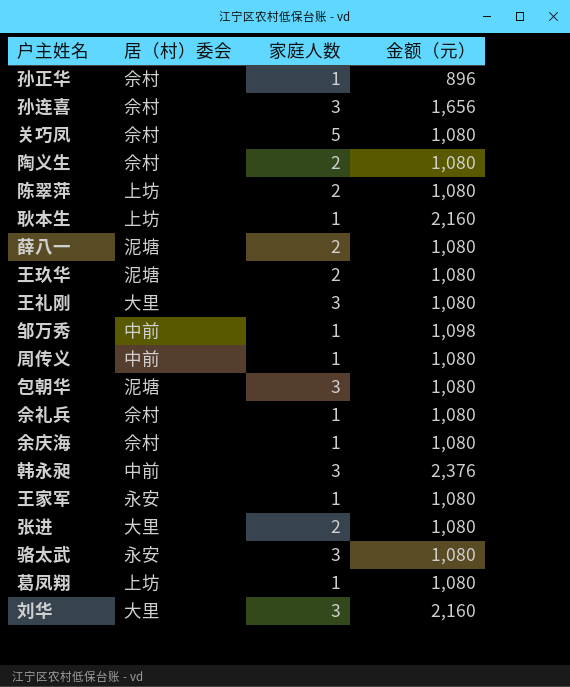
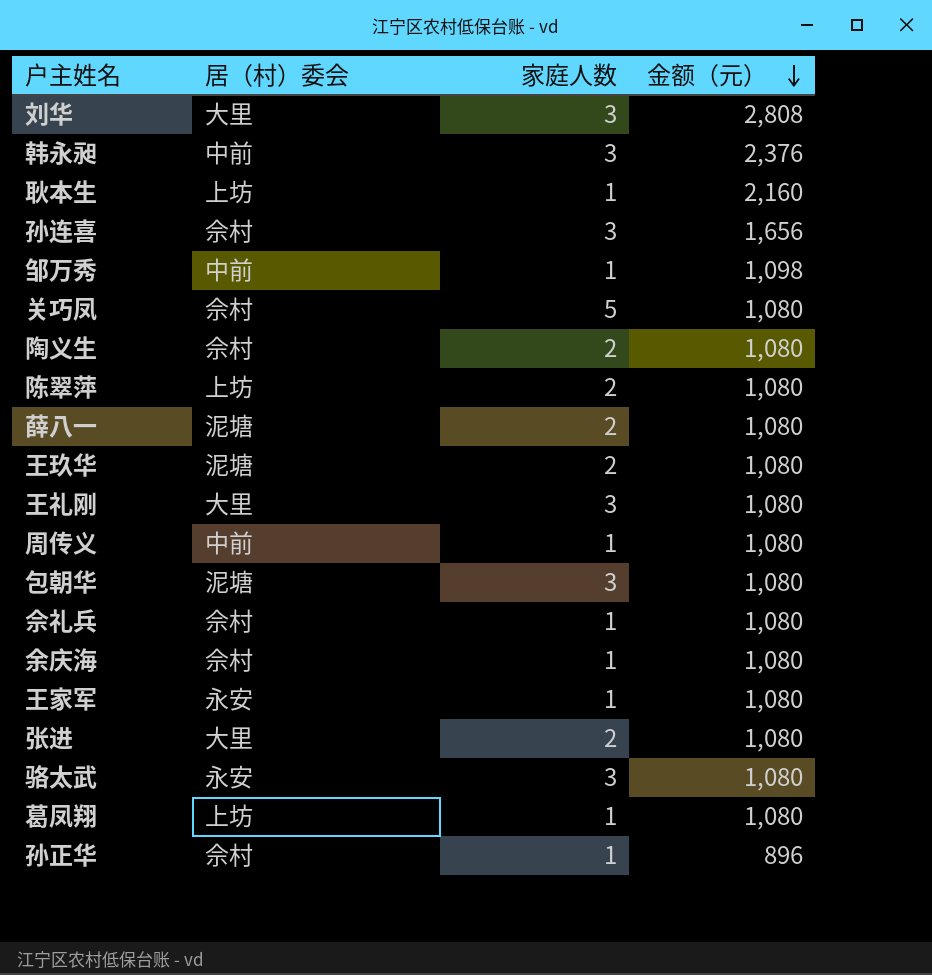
row order: none -> 金额（元） descending
刘华 | 金额（元）: 2,160 -> 2,808

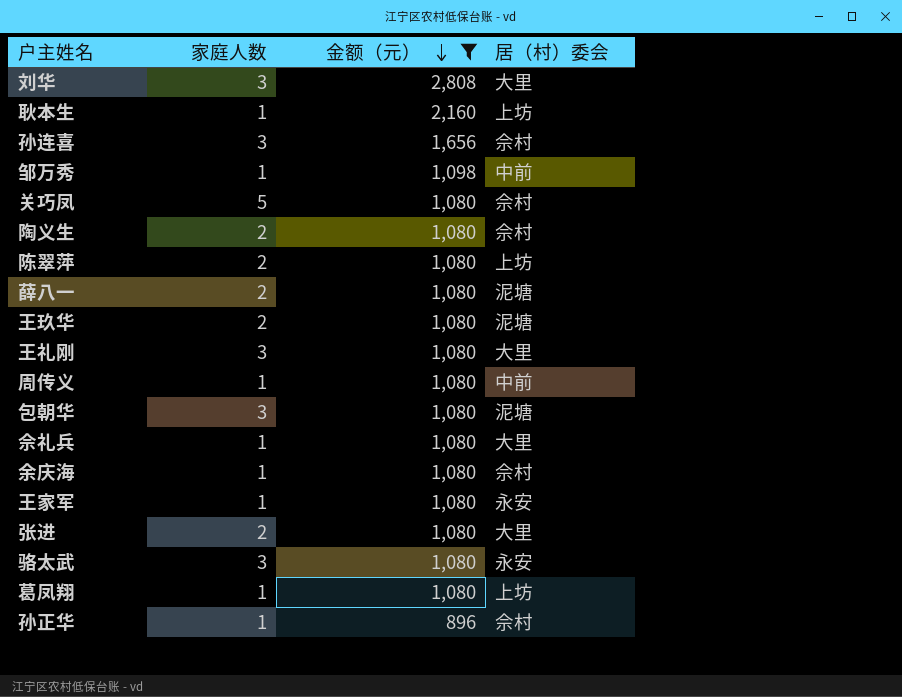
filter: none -> 金额（元） != 2,376
column 居（村）委会 | position: 2 -> 4
佘礼兵 | 居（村）委会: 佘村 -> 大里

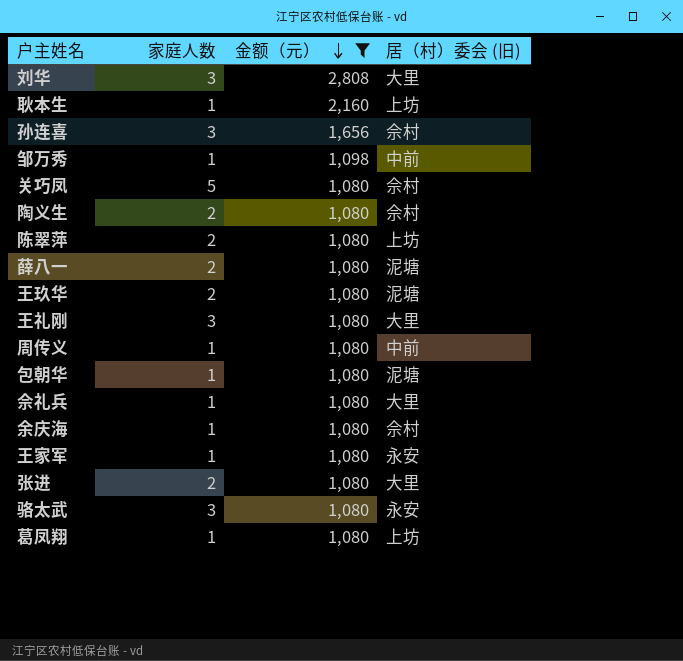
column name: 居（村）委会 -> 居（村）委会 (旧)
row 孙正华: 1 | 896 | 佘村 -> none
包朝华 | 家庭人数: 3 -> 1

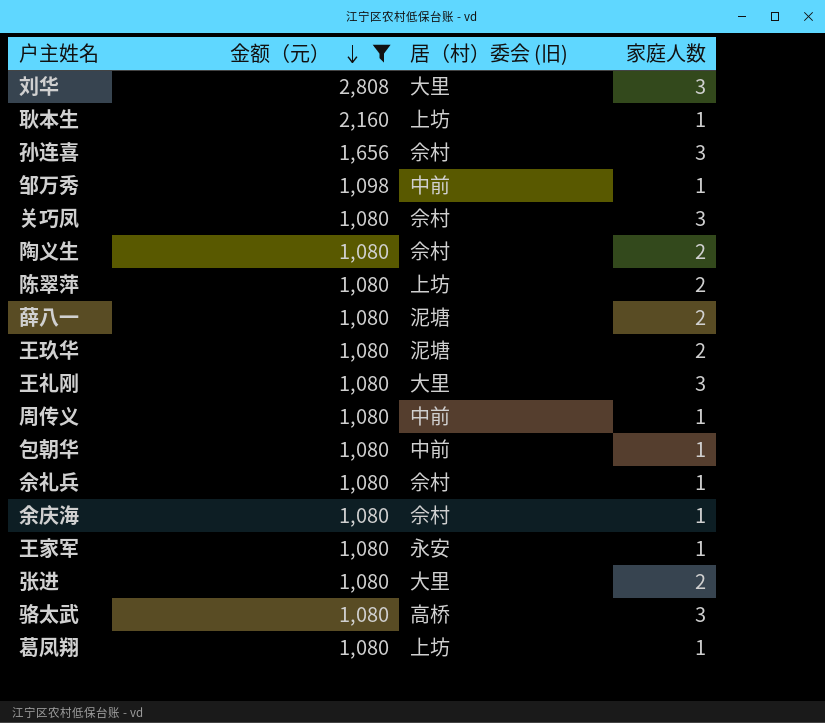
column 家庭人数 | position: 2 -> 4
关巧凤 | 家庭人数: 5 -> 3
包朝华 | 居（村）委会 (旧): 泥塘 -> 中前
佘礼兵 | 居（村）委会 (旧): 大里 -> 佘村
骆太武 | 居（村）委会 (旧): 永安 -> 高桥

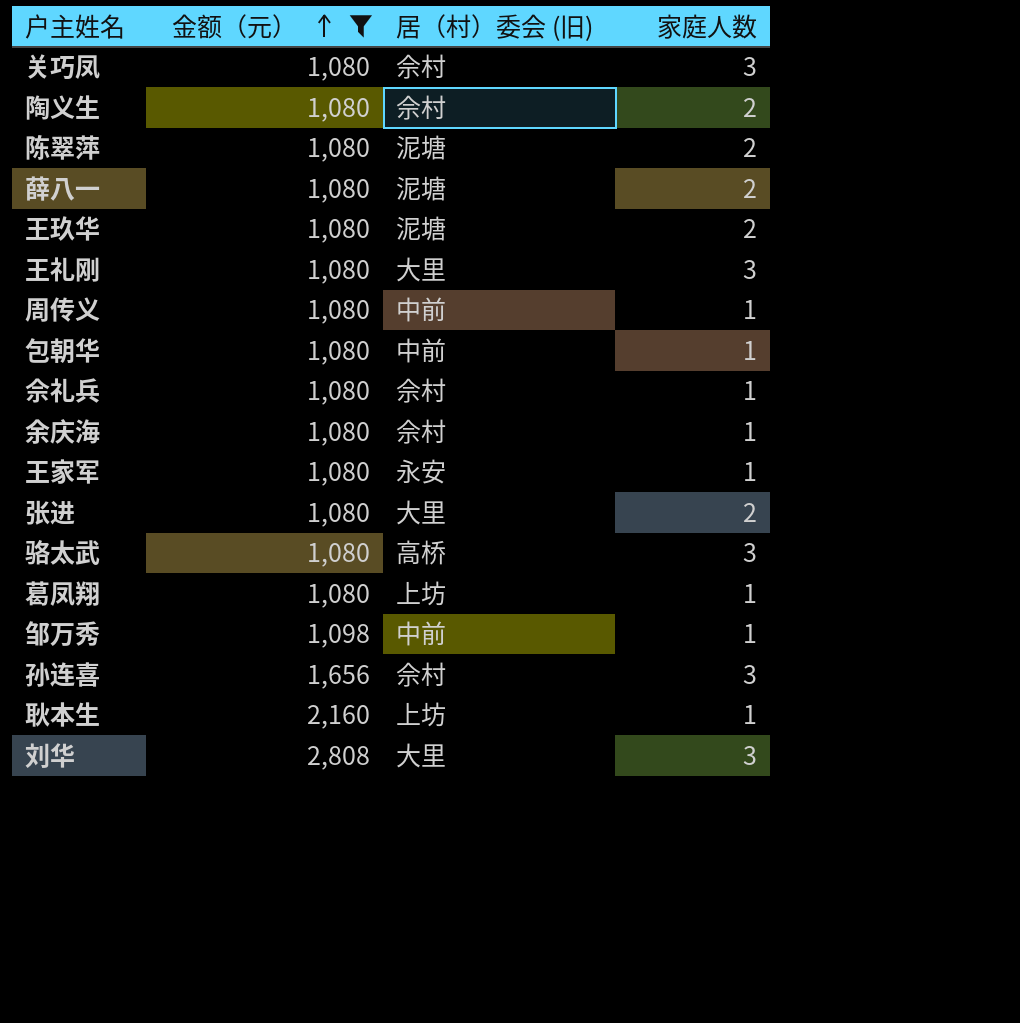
row order: 金额（元） descending -> 金额（元） ascending
陈翠萍 | 居（村）委会 (旧): 上坊 -> 泥塘

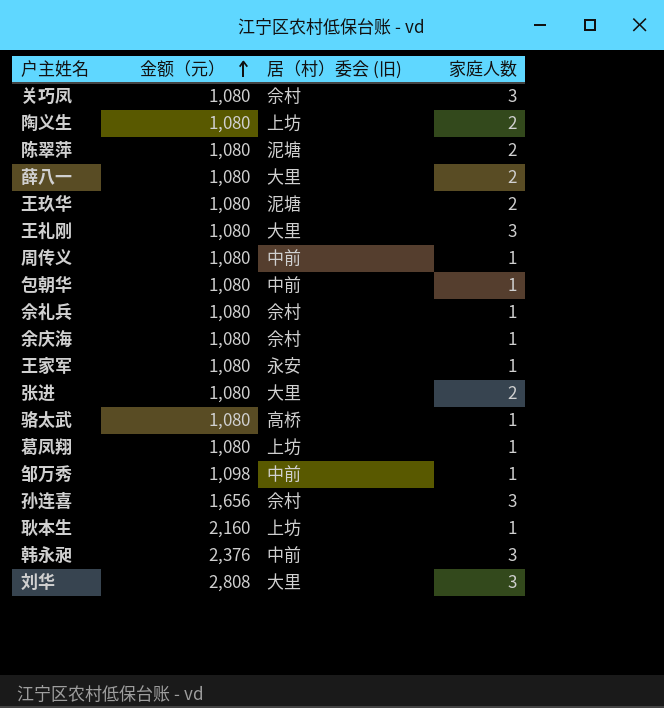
filter: 金额（元） != 2,376 -> none
陶义生 | 居（村）委会 (旧): 佘村 -> 上坊
薛八一 | 居（村）委会 (旧): 泥塘 -> 大里
骆太武 | 家庭人数: 3 -> 1

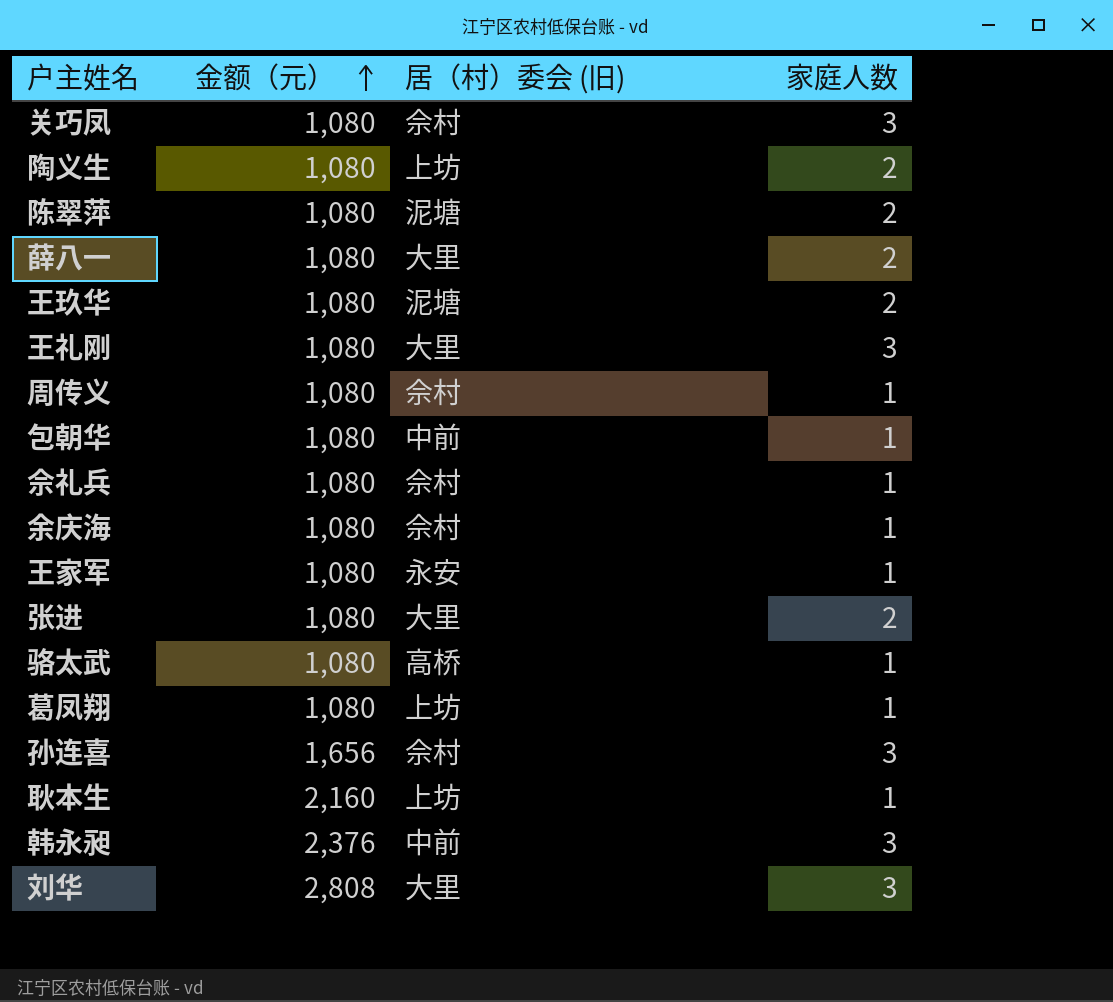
row 邹万秀: 1,098 | 中前 | 1 -> none
周传义 | 居（村）委会 (旧): 中前 -> 佘村

